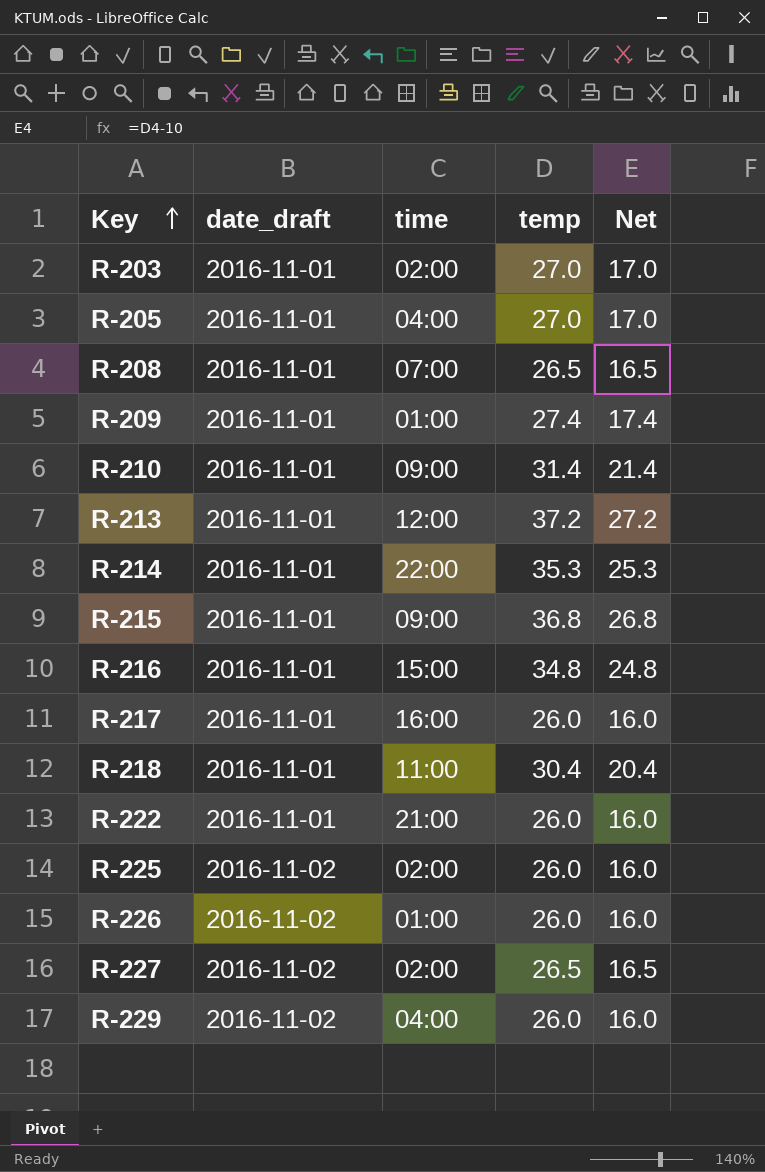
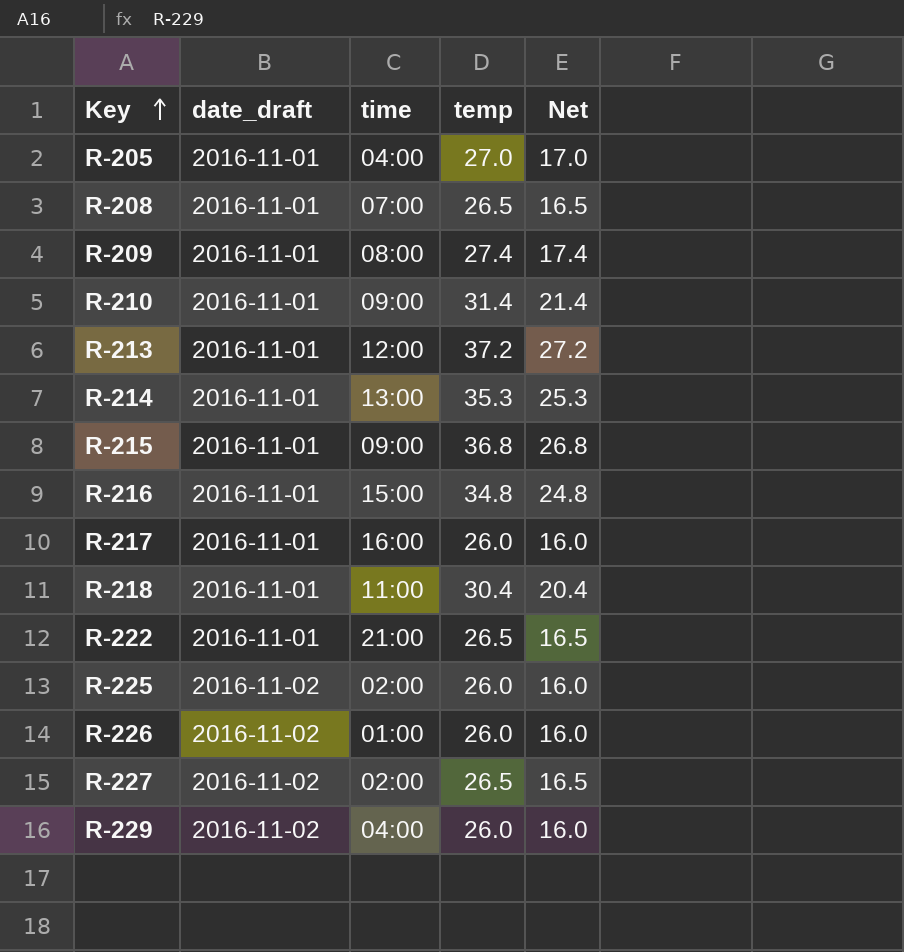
row R-203: 2016-11-01 | 02:00 | 27.0 | 17.0 -> none
R-209 | time: 01:00 -> 08:00
R-214 | time: 22:00 -> 13:00
R-222 | temp: 26.0 -> 26.5
R-222 | Net: 16.0 -> 16.5

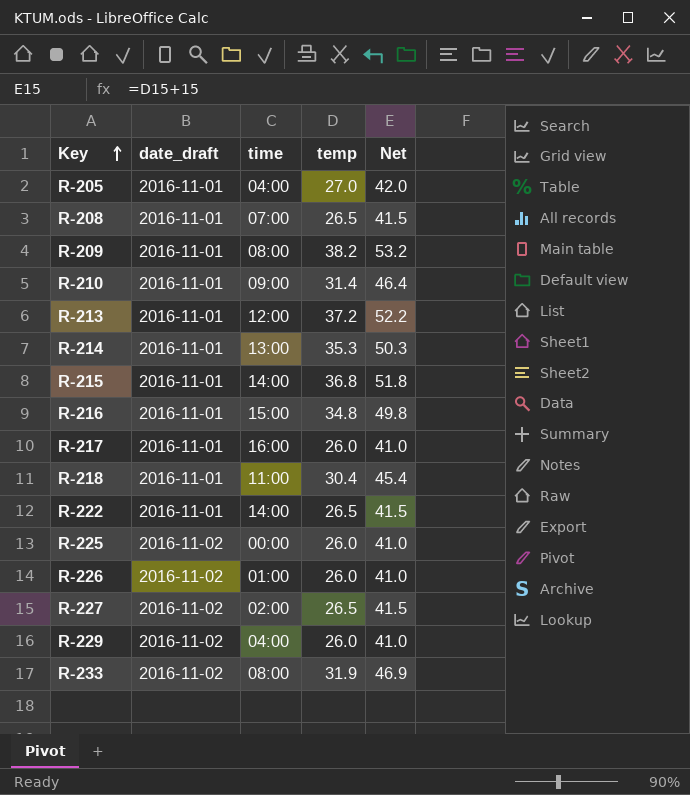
column Net | formula: [temp] - 10 -> [temp] + 15
R-209 | temp: 27.4 -> 38.2
R-215 | time: 09:00 -> 14:00
R-222 | time: 21:00 -> 14:00
R-225 | time: 02:00 -> 00:00
row R-233: none -> 2016-11-02 | 08:00 | 31.9 | 46.9

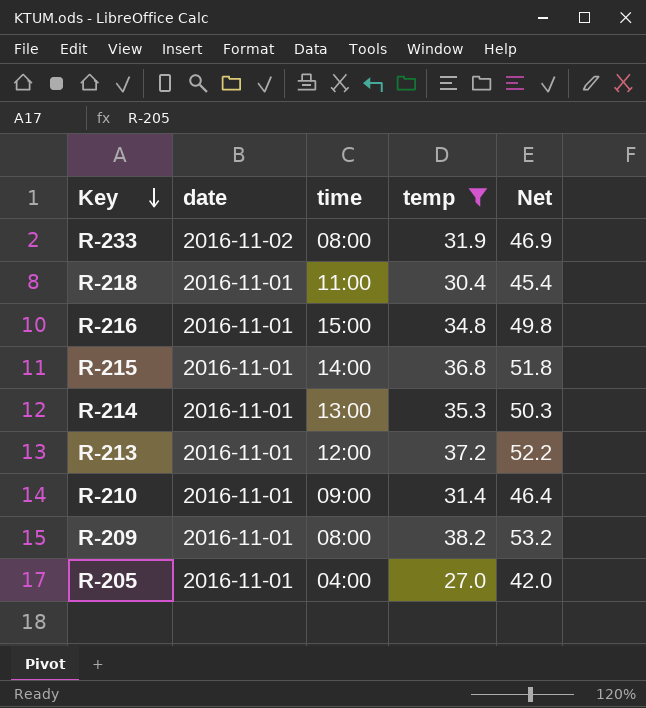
filter: none -> temp >= 27.0
row order: Key ascending -> Key descending
column name: date_draft -> date

